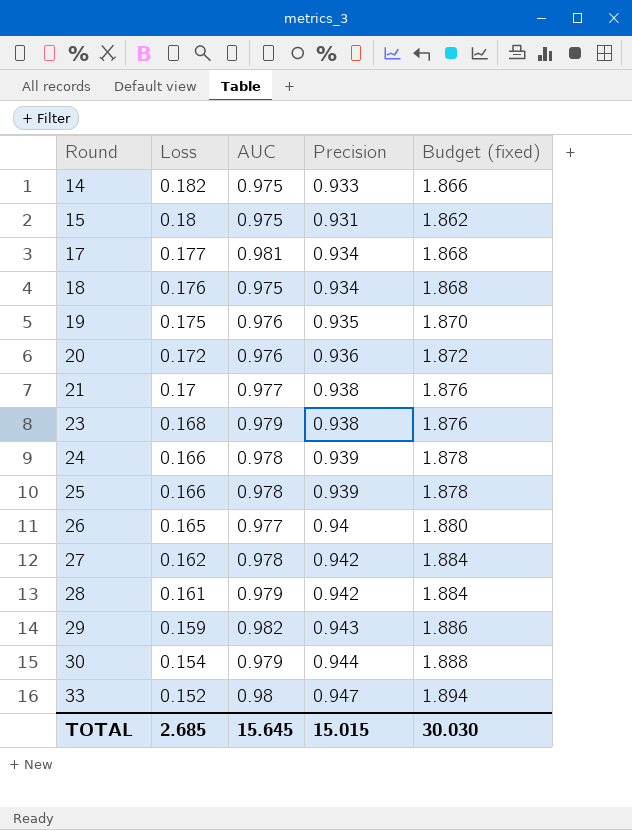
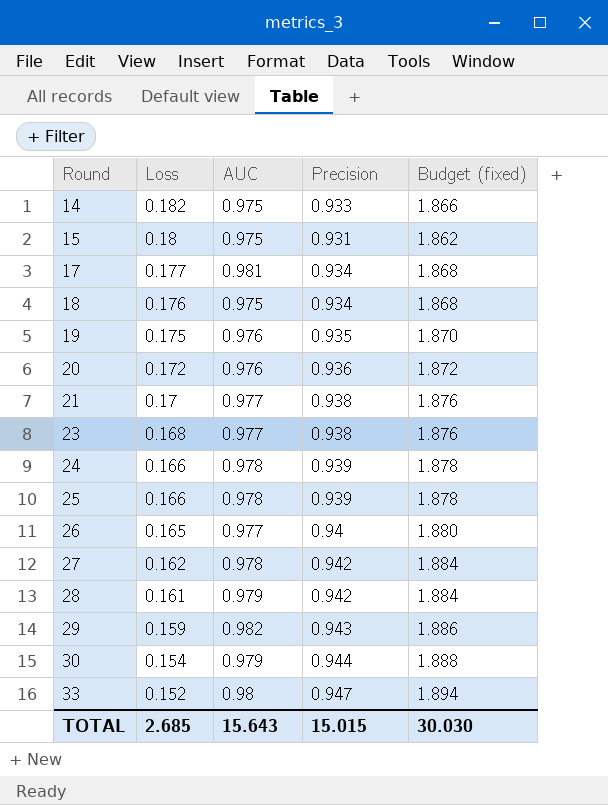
23 | AUC: 0.979 -> 0.977
TOTAL | AUC: 15.645 -> 15.643

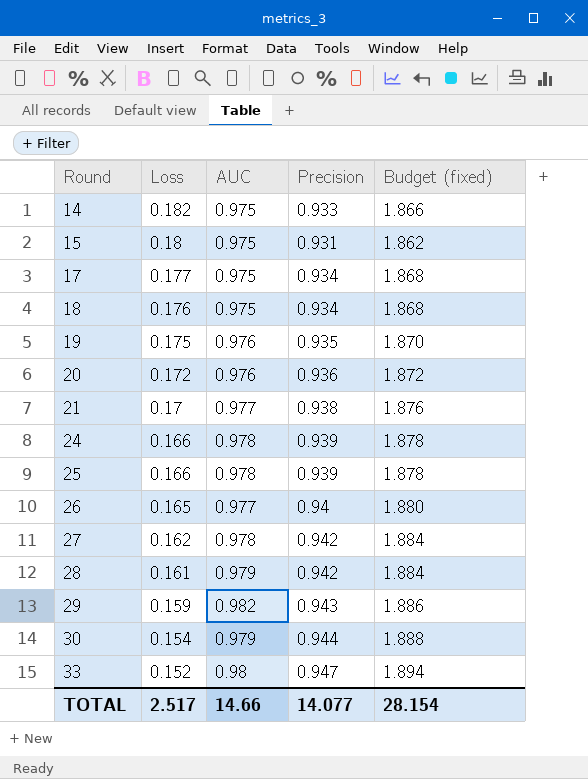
row 23: 0.168 | 0.977 | 0.938 | 1.876 -> none
17 | AUC: 0.981 -> 0.975
TOTAL | Loss: 2.685 -> 2.517
TOTAL | AUC: 15.643 -> 14.66
TOTAL | Precision: 15.015 -> 14.077
TOTAL | Budget (fixed): 30.030 -> 28.154

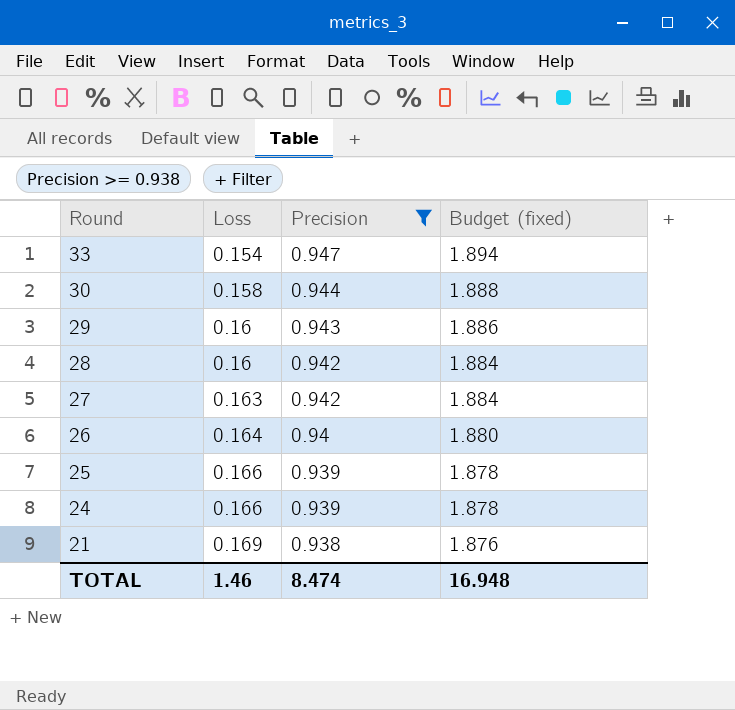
filter: none -> Precision >= 0.938
row order: Round ascending -> Round descending
column AUC | position: 3 -> none
33 | Loss: 0.152 -> 0.154
30 | Loss: 0.154 -> 0.158
29 | Loss: 0.159 -> 0.16
28 | Loss: 0.161 -> 0.16
27 | Loss: 0.162 -> 0.163
26 | Loss: 0.165 -> 0.164
21 | Loss: 0.17 -> 0.169
TOTAL | Loss: 2.517 -> 1.46
TOTAL | Precision: 14.077 -> 8.474
TOTAL | Budget (fixed): 28.154 -> 16.948

